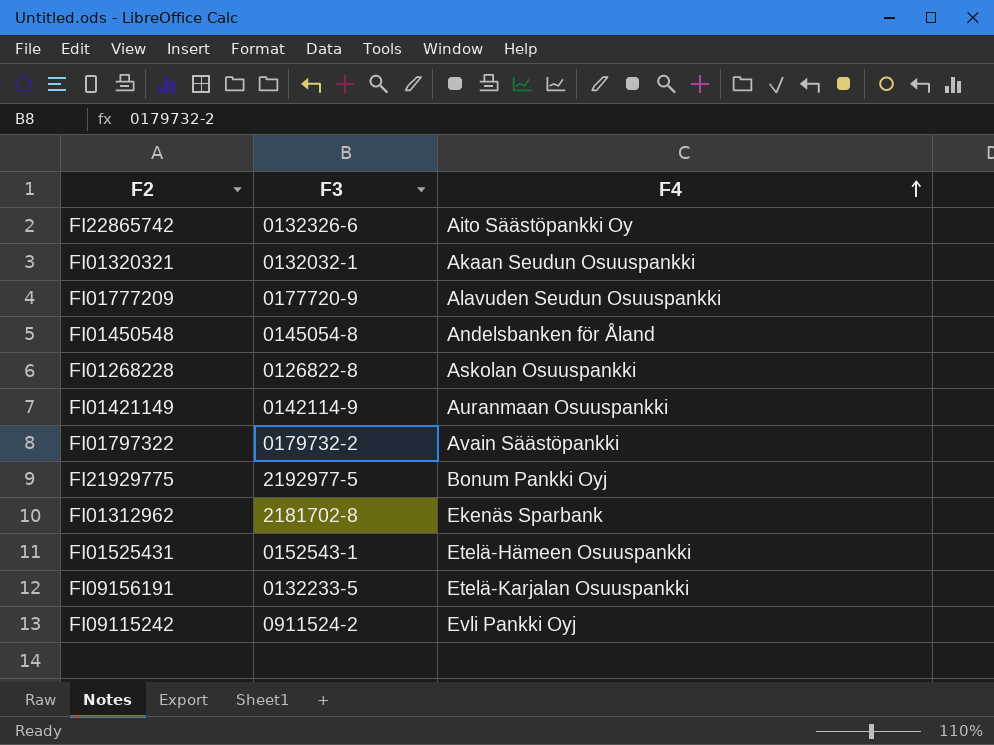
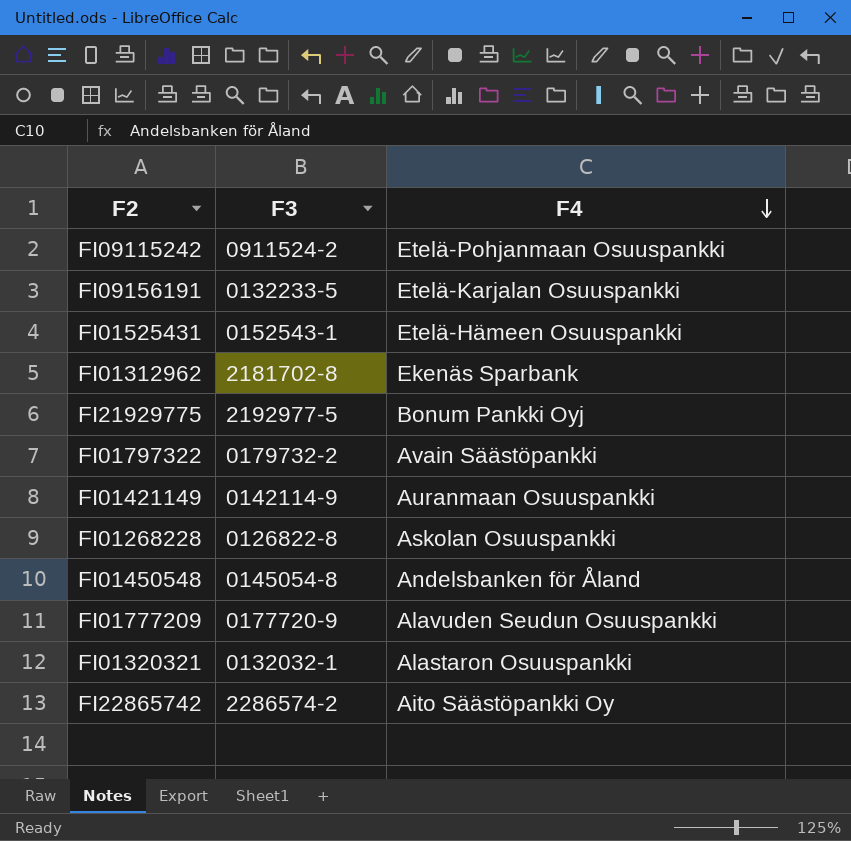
row order: F4 ascending -> F4 descending
FI09115242 | F4: Evli Pankki Oyj -> Etelä-Pohjanmaan Osuuspankki
FI01320321 | F4: Akaan Seudun Osuuspankki -> Alastaron Osuuspankki
FI22865742 | F3: 0132326-6 -> 2286574-2

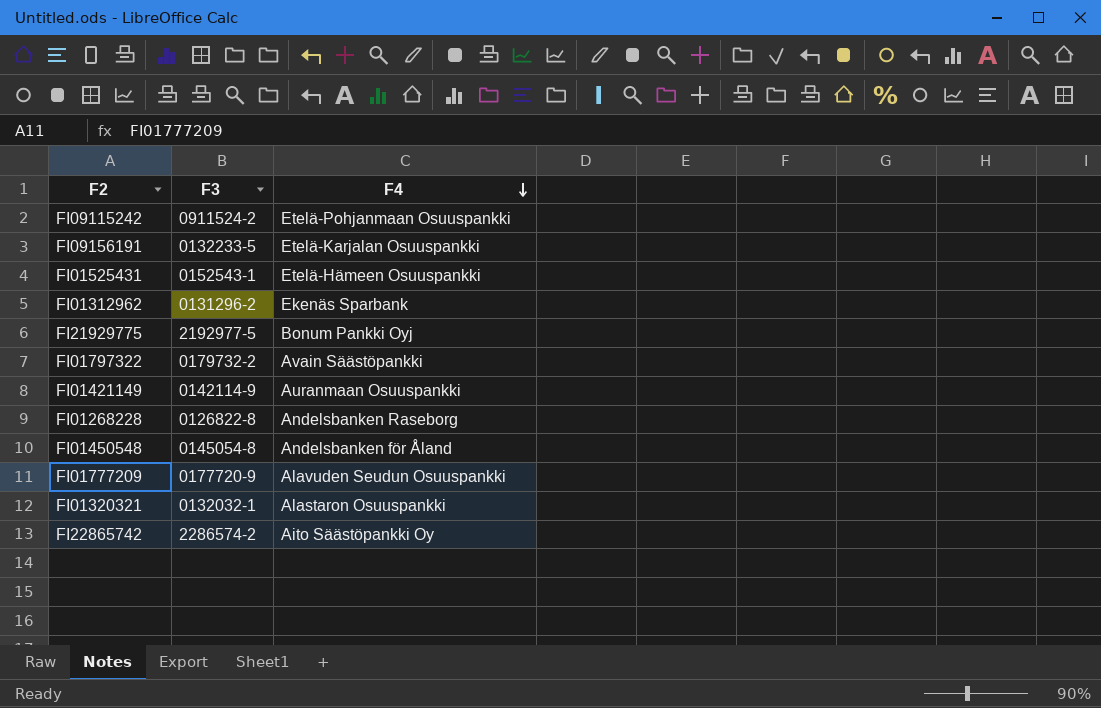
FI01312962 | F3: 2181702-8 -> 0131296-2
FI01268228 | F4: Askolan Osuuspankki -> Andelsbanken Raseborg

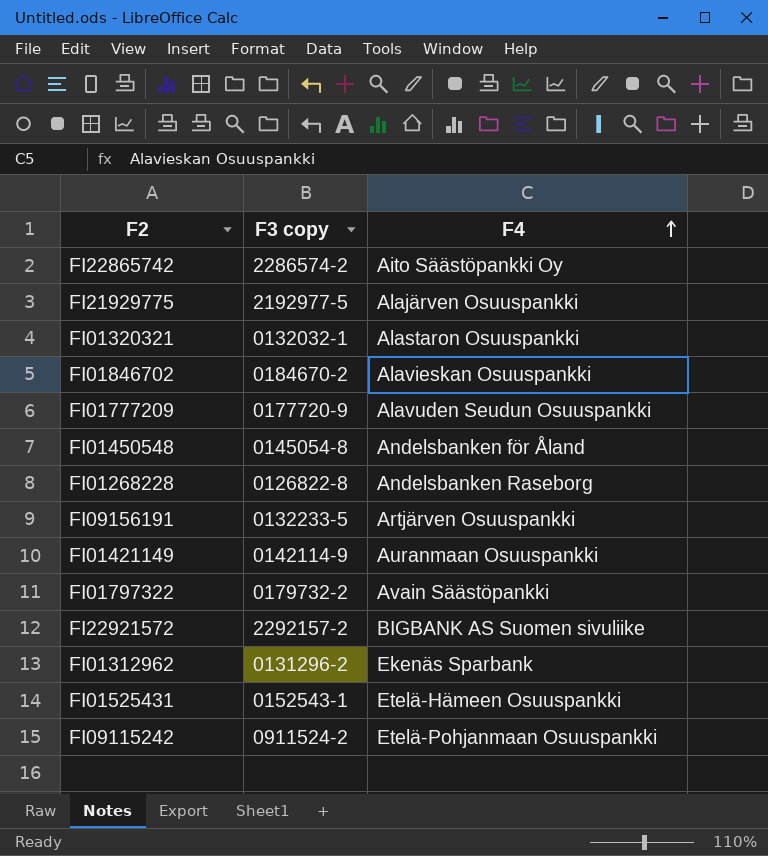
row order: F4 descending -> F4 ascending
column name: F3 -> F3 copy
FI21929775 | F4: Bonum Pankki Oyj -> Alajärven Osuuspankki
row FI01846702: none -> 0184670-2 | Alavieskan Osuuspankki
FI09156191 | F4: Etelä-Karjalan Osuuspankki -> Artjärven Osuuspankki
row FI22921572: none -> 2292157-2 | BIGBANK AS Suomen sivuliike

